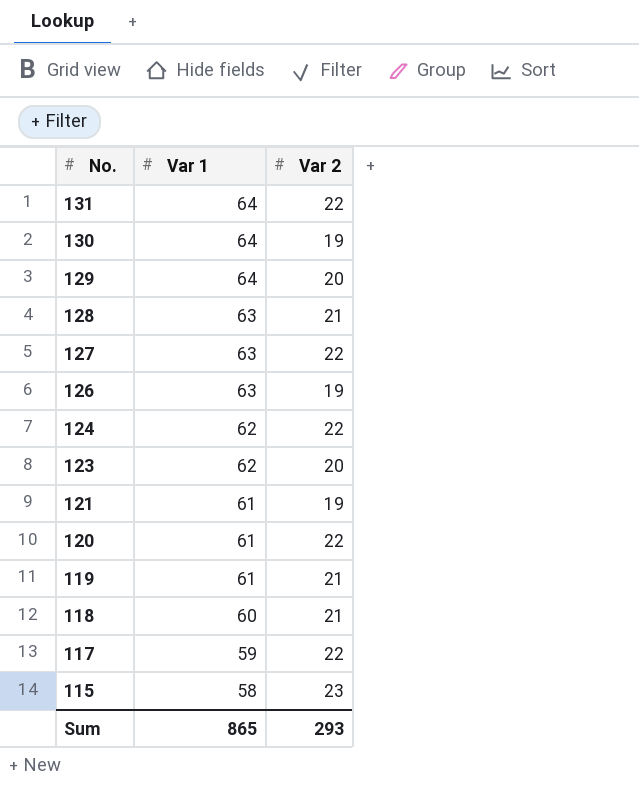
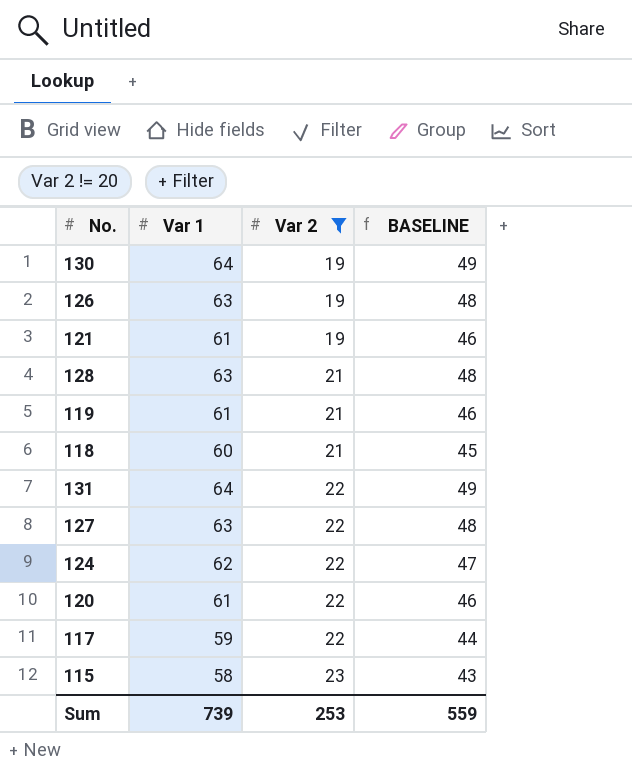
filter: none -> Var 2 != 20
row order: No. descending -> Var 2 ascending
column BASELINE | formula: none -> [Var 1] - 15
Sum | Var 1: 865 -> 739
Sum | Var 2: 293 -> 253

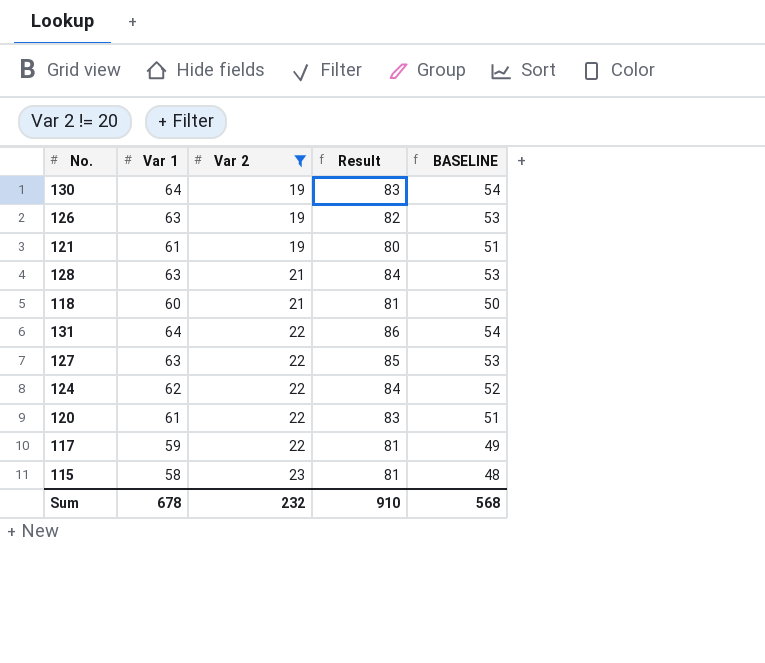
column Result | formula: none -> [Var 1] + [Var 2]
column BASELINE | formula: [Var 1] - 15 -> [Var 1] - 10
row 119: 61 | 21 | 46 -> none
Sum | Var 1: 739 -> 678
Sum | Var 2: 253 -> 232
Sum | BASELINE: 559 -> 568

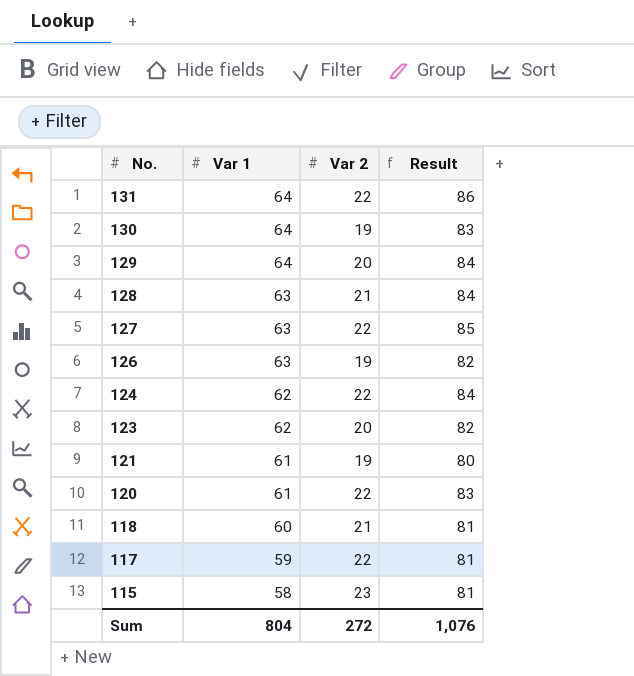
filter: Var 2 != 20 -> none
row order: Var 2 ascending -> No. descending
column BASELINE | formula: [Var 1] - 10 -> none
Sum | Var 1: 678 -> 804
Sum | Var 2: 232 -> 272
Sum | Result: 910 -> 1,076

